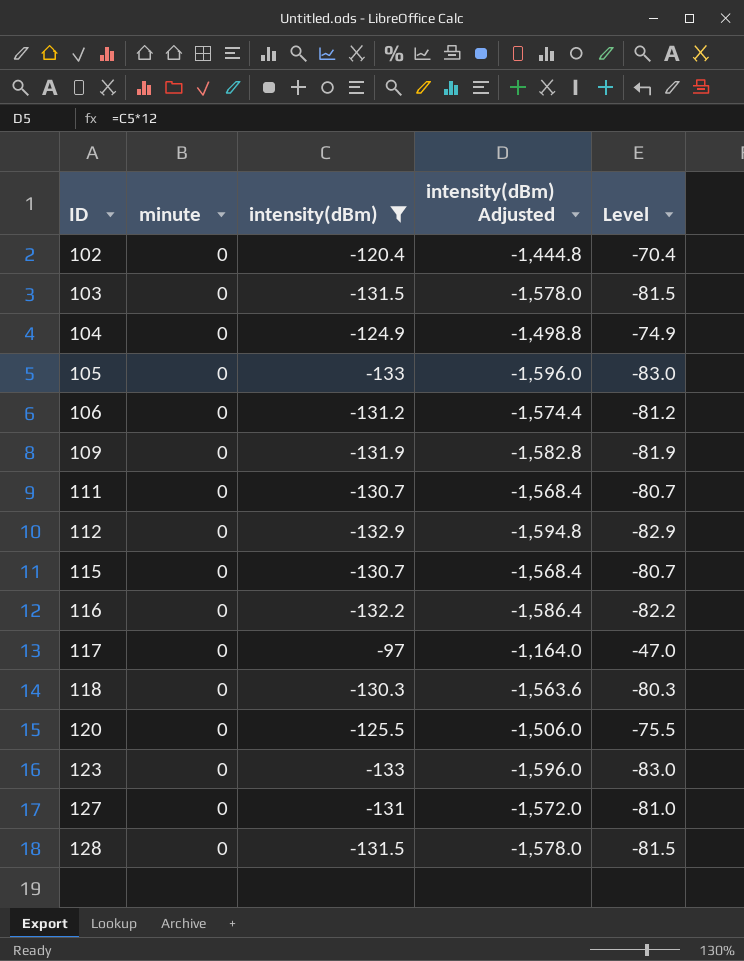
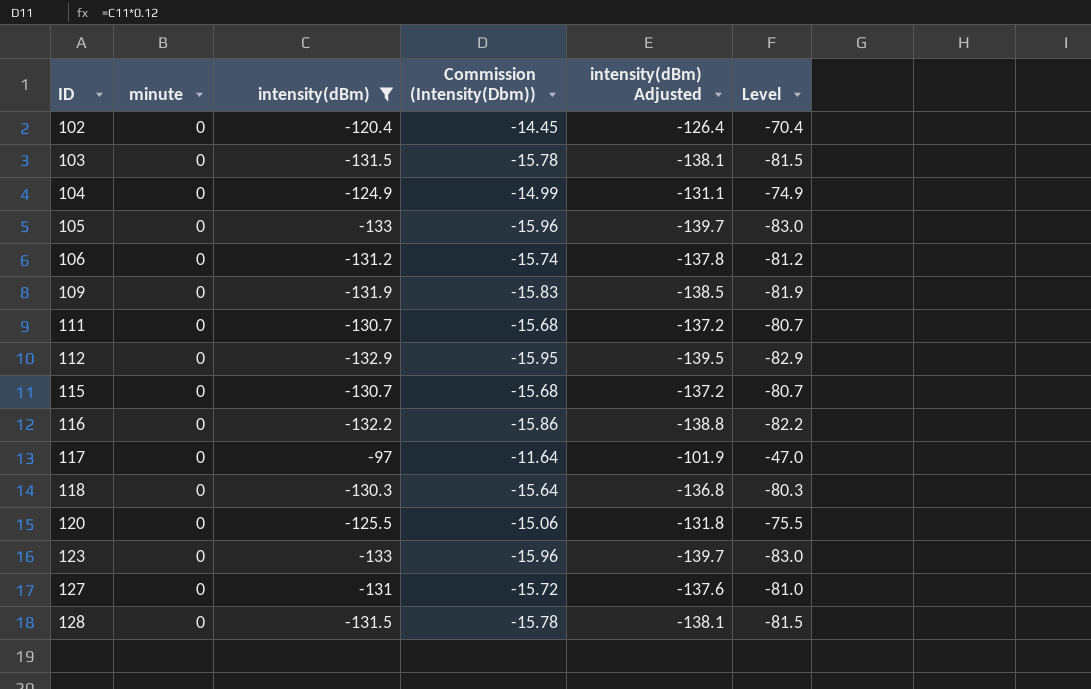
column Commission (Intensity(Dbm)) | formula: none -> [intensity(dBm)] * 0.12
column intensity(dBm) Adjusted | formula: [intensity(dBm)] * 12 -> [intensity(dBm)] * 1.05

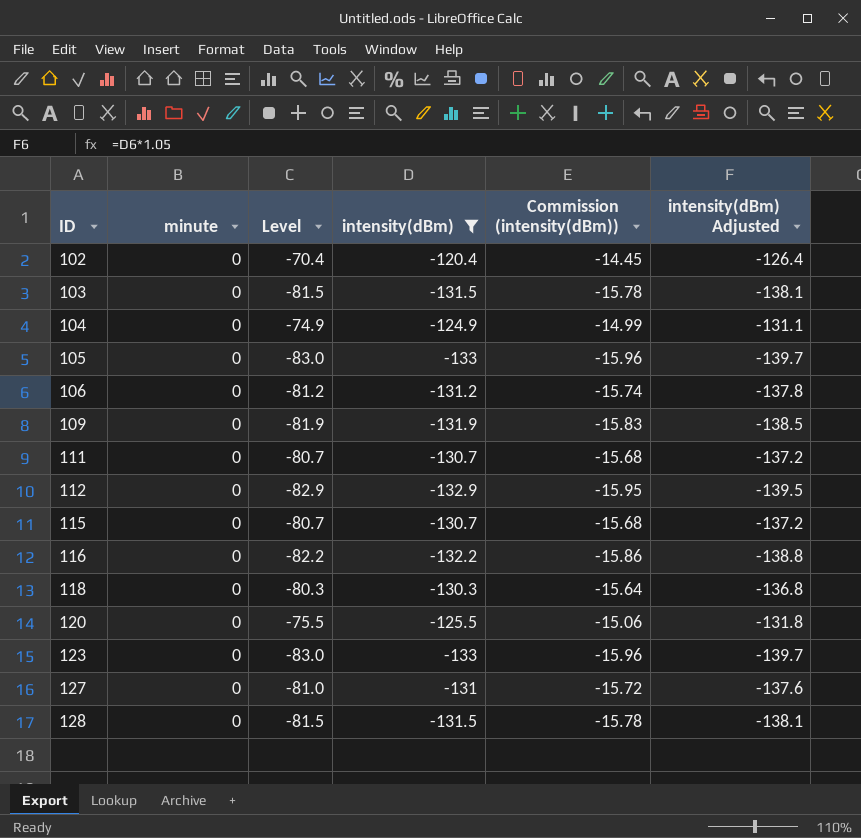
column Level | position: 6 -> 3
column name: Commission (Intensity(Dbm)) -> Commission (intensity(dBm))
row 117: 0 | -97 | -11.64 | -101.9 | -47.0 -> none

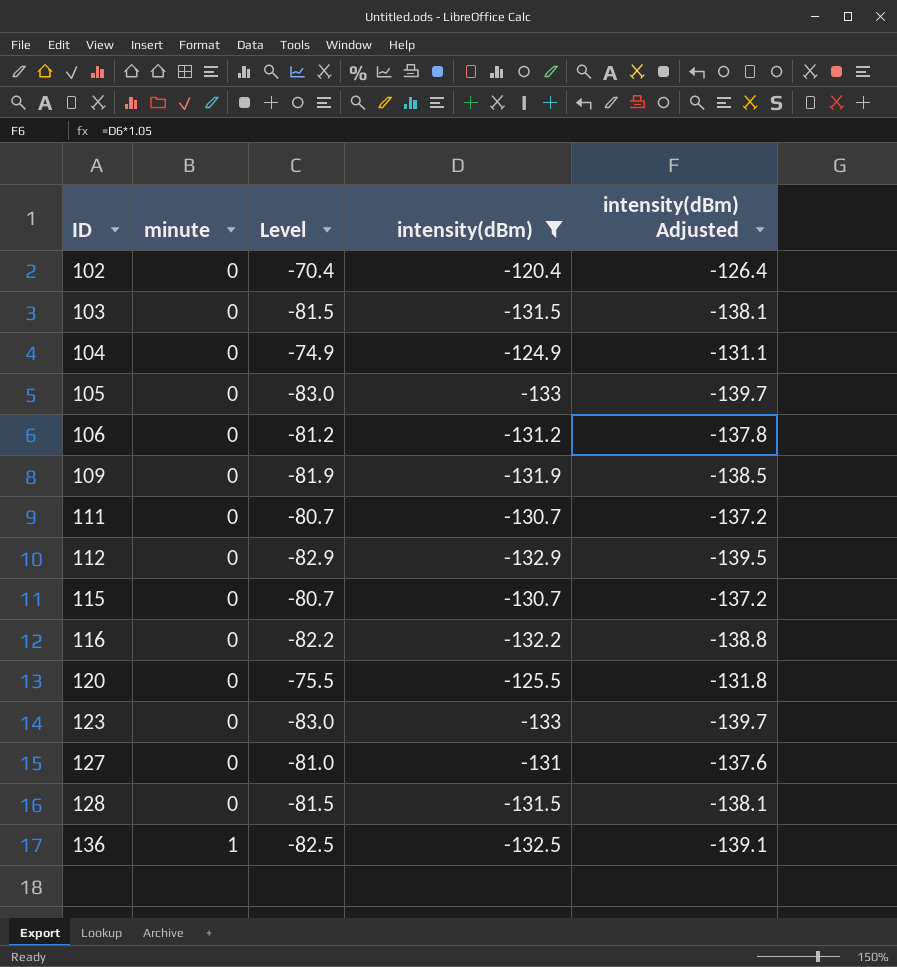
column Commission (intensity(dBm)) | formula: [intensity(dBm)] * 0.12 -> none
row 118: 0 | -80.3 | -130.3 | -15.64 | -136.8 -> none
row 136: none -> 1 | -82.5 | -132.5 | -139.1

